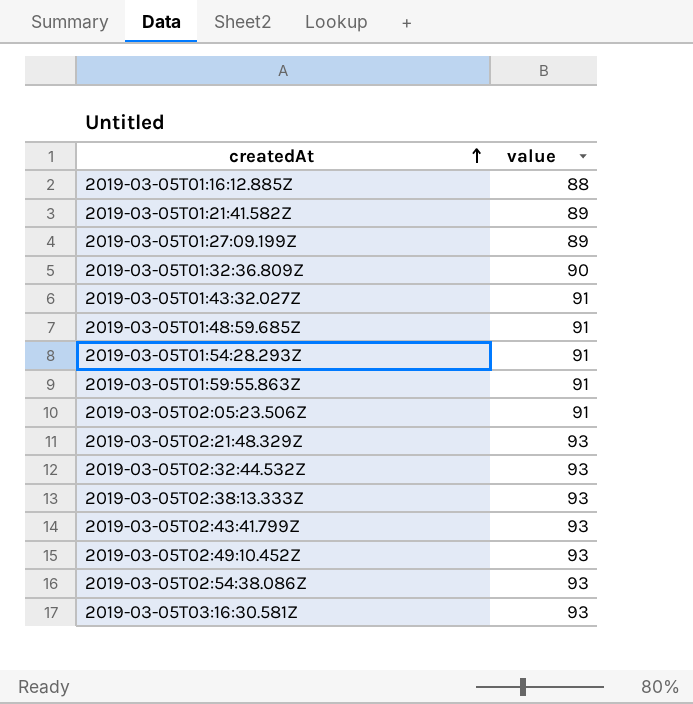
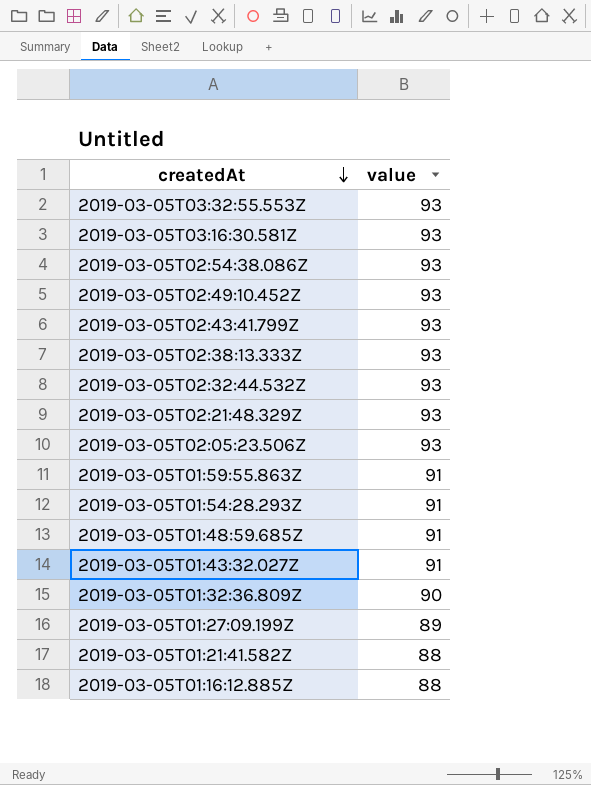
row order: createdAt ascending -> createdAt descending
row 2019-03-05T03:32:55.553Z: none -> 93
2019-03-05T02:05:23.506Z | value: 91 -> 93
2019-03-05T01:21:41.582Z | value: 89 -> 88

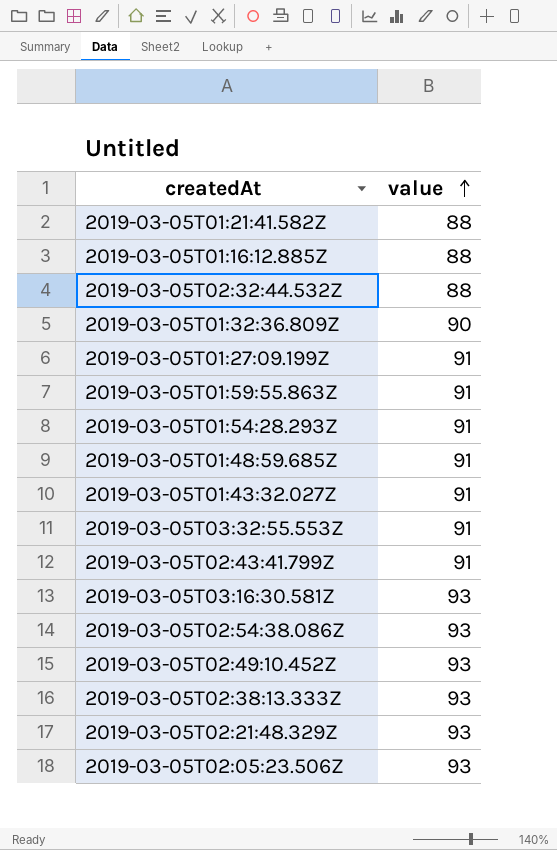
row order: createdAt descending -> value ascending
2019-03-05T02:32:44.532Z | value: 93 -> 88
2019-03-05T01:27:09.199Z | value: 89 -> 91
2019-03-05T03:32:55.553Z | value: 93 -> 91
2019-03-05T02:43:41.799Z | value: 93 -> 91

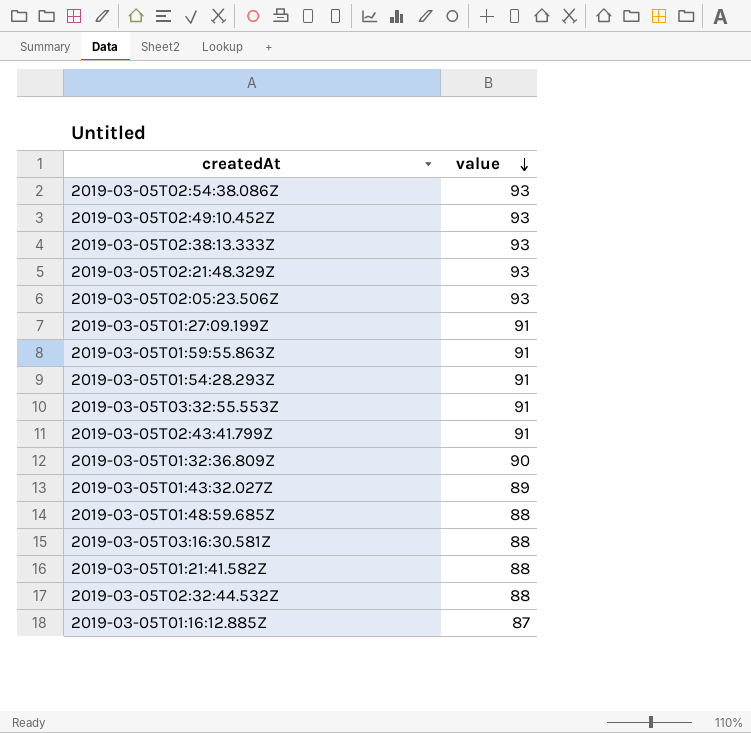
row order: value ascending -> value descending
2019-03-05T01:43:32.027Z | value: 91 -> 89
2019-03-05T01:48:59.685Z | value: 91 -> 88
2019-03-05T03:16:30.581Z | value: 93 -> 88
2019-03-05T01:16:12.885Z | value: 88 -> 87

